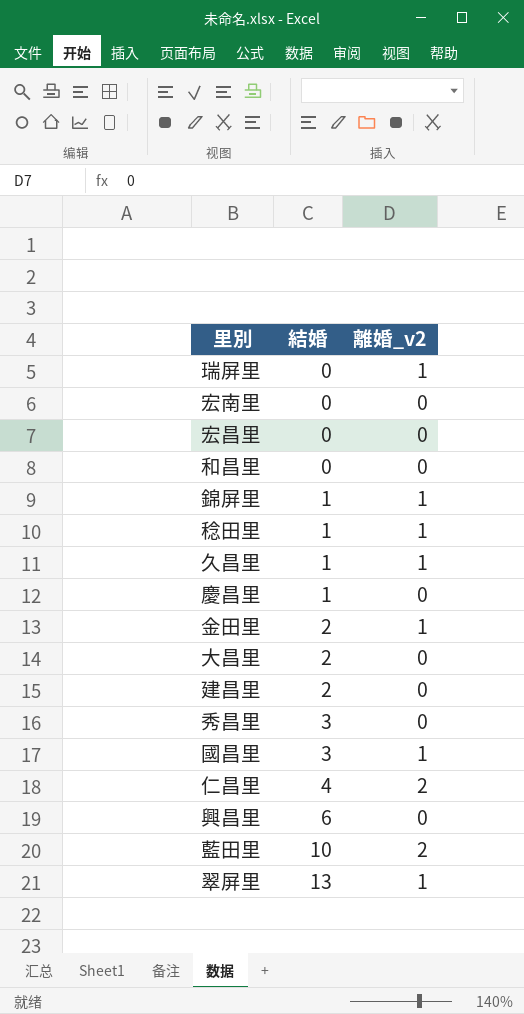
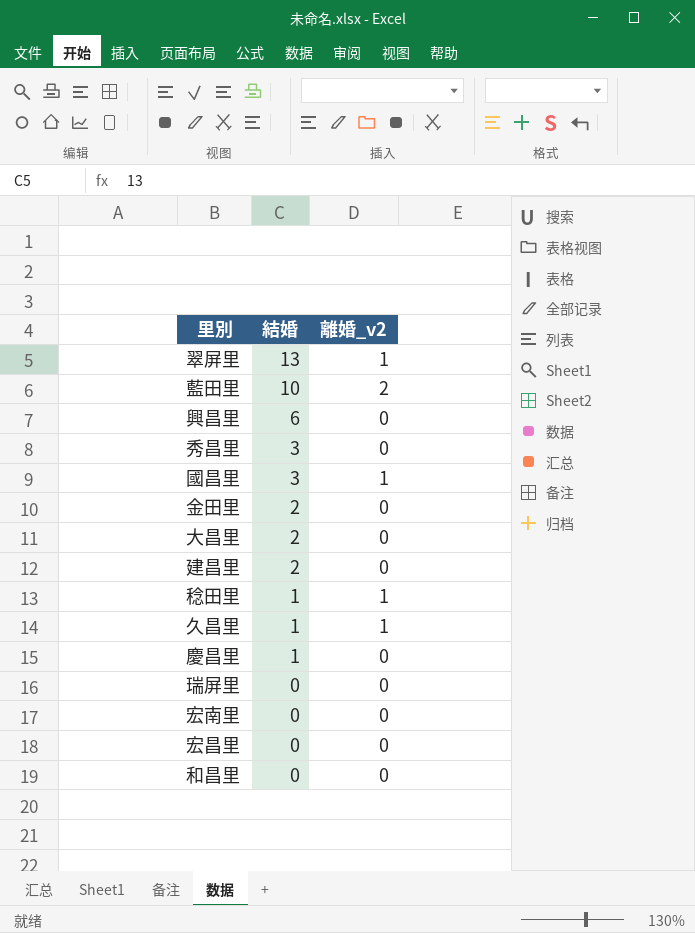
row order: 結婚 ascending -> 結婚 descending
row 錦屏里: 1 | 1 -> none
row 仁昌里: 4 | 2 -> none
金田里 | 離婚_v2: 1 -> 0
瑞屏里 | 離婚_v2: 1 -> 0

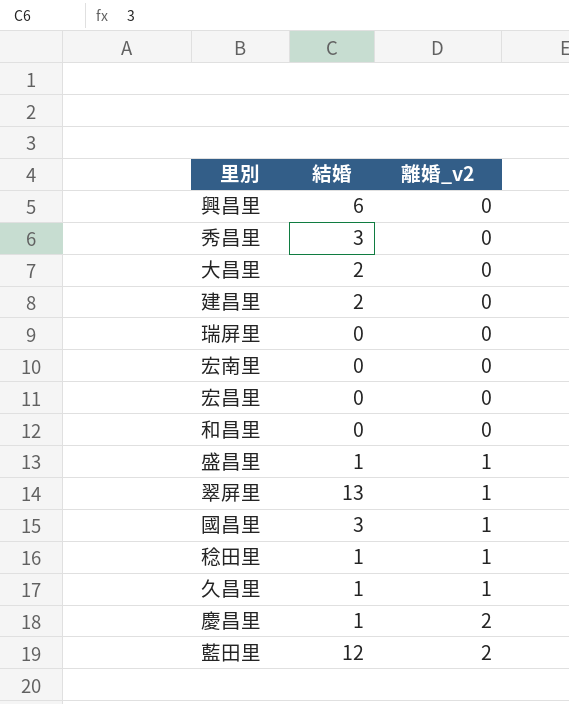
row order: 結婚 descending -> 離婚_v2 ascending
row 金田里: 2 | 0 -> none
row 盛昌里: none -> 1 | 1
慶昌里 | 離婚_v2: 0 -> 2
藍田里 | 結婚: 10 -> 12

